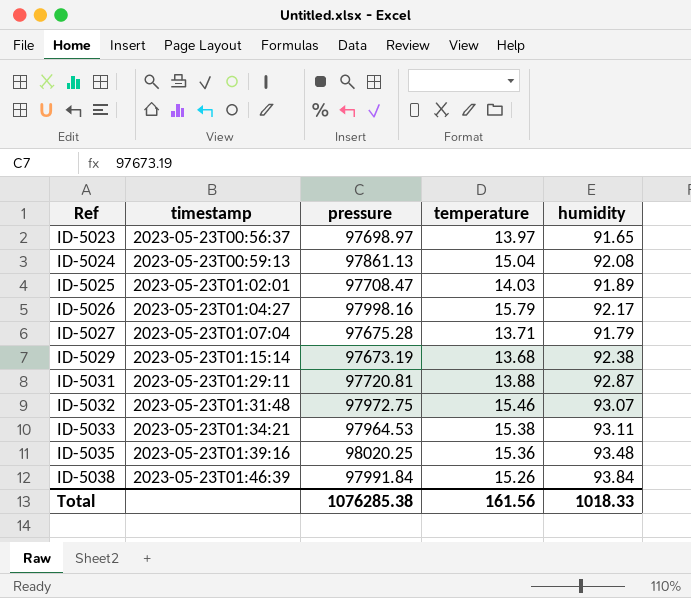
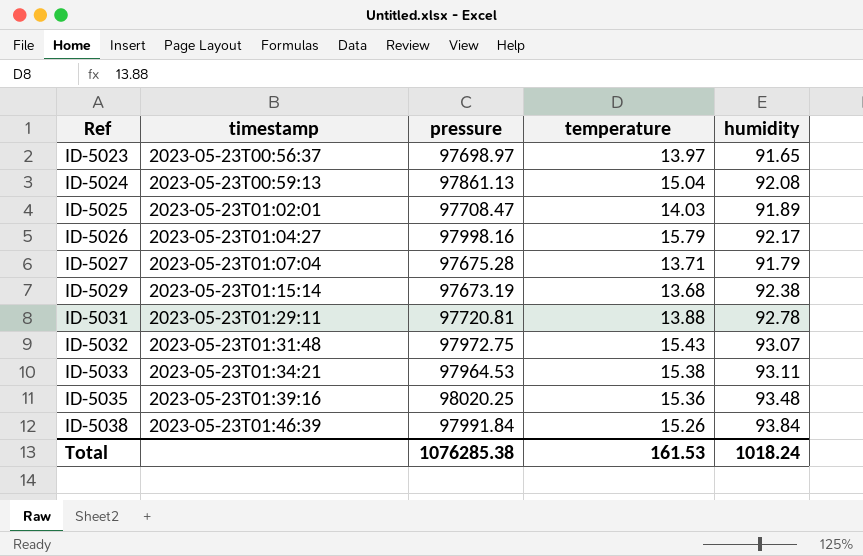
ID-5031 | humidity: 92.87 -> 92.78
ID-5032 | temperature: 15.46 -> 15.43
Total | temperature: 161.56 -> 161.53
Total | humidity: 1018.33 -> 1018.24

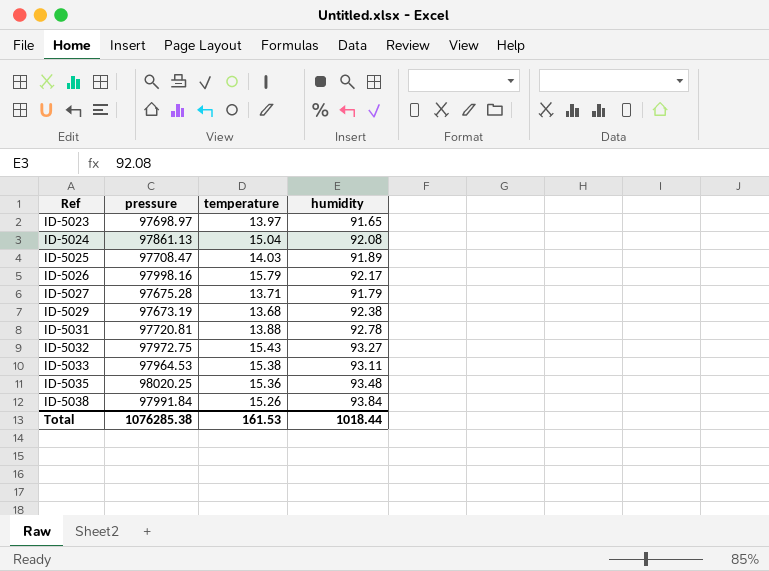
column timestamp | position: 2 -> none
ID-5032 | humidity: 93.07 -> 93.27
Total | humidity: 1018.24 -> 1018.44

